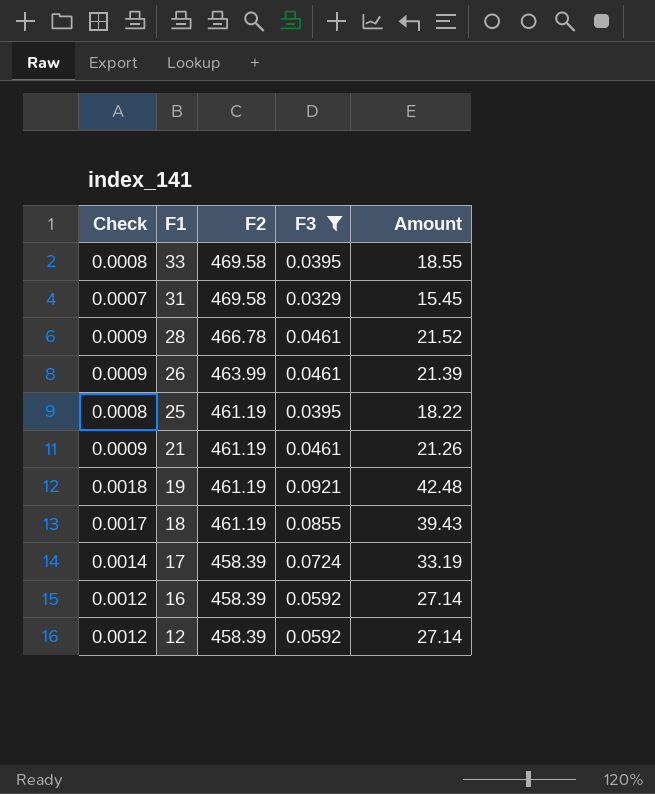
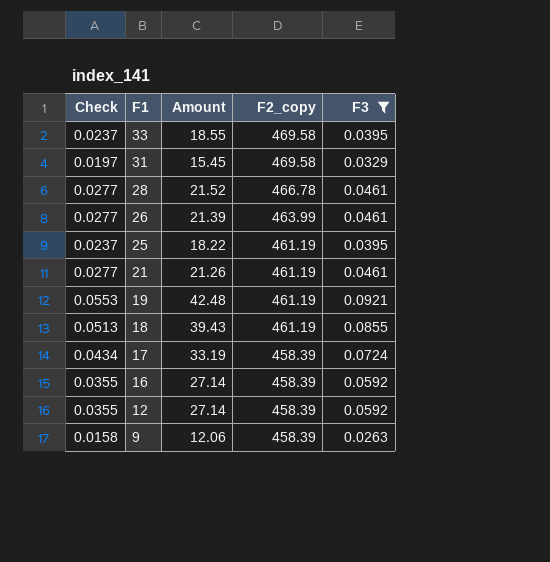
column Check | formula: [F3] * 0.02 -> [F3] * 0.6
column Amount | position: 5 -> 3
column name: F2 -> F2_copy
row 9: none -> 0.0158 | 12.06 | 458.39 | 0.0263

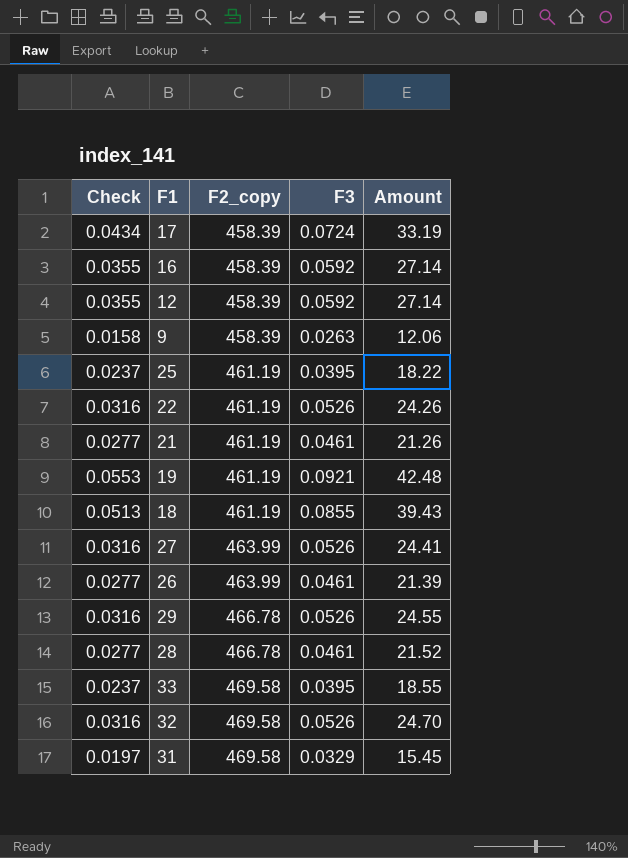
filter: F3 != 0.0526 -> none
row order: F1 descending -> F2_copy ascending
column Amount | position: 3 -> 5

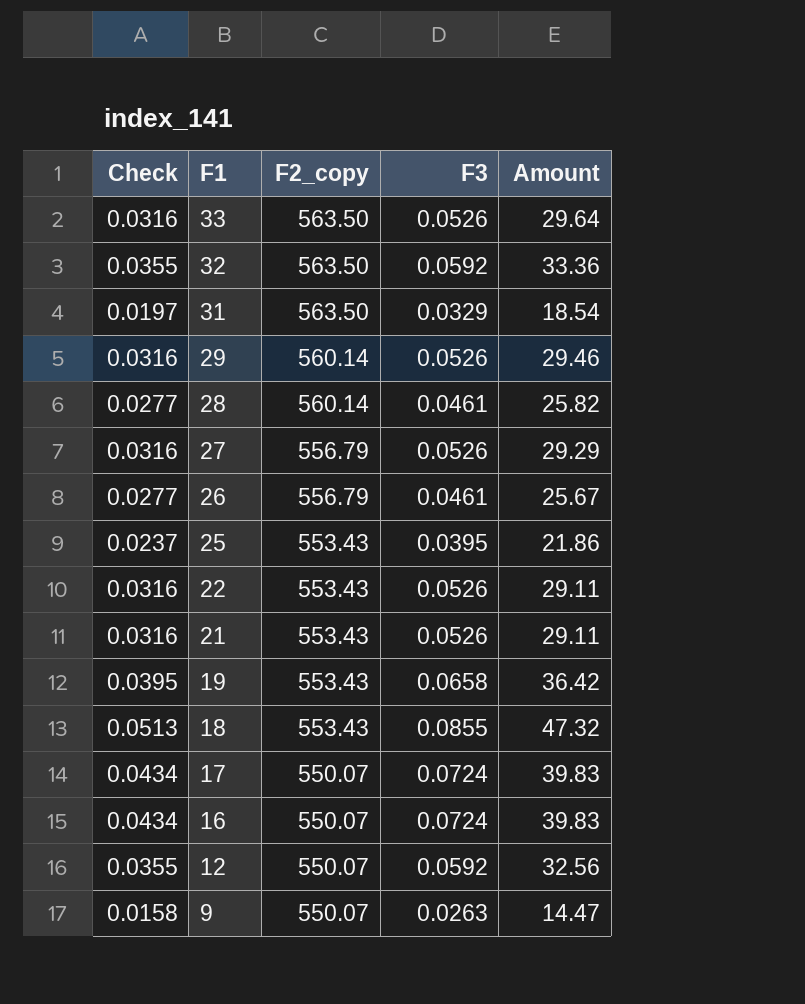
row order: F2_copy ascending -> F1 descending
33 | Check: 0.0237 -> 0.0316
33 | F2_copy: 469.58 -> 563.50
33 | F3: 0.0395 -> 0.0526
33 | Amount: 18.55 -> 29.64
32 | Check: 0.0316 -> 0.0355
32 | F2_copy: 469.58 -> 563.50
32 | F3: 0.0526 -> 0.0592
32 | Amount: 24.70 -> 33.36
31 | F2_copy: 469.58 -> 563.50
31 | Amount: 15.45 -> 18.54
29 | F2_copy: 466.78 -> 560.14
29 | Amount: 24.55 -> 29.46
28 | F2_copy: 466.78 -> 560.14
28 | Amount: 21.52 -> 25.82
27 | F2_copy: 463.99 -> 556.79
27 | Amount: 24.41 -> 29.29
26 | F2_copy: 463.99 -> 556.79
26 | Amount: 21.39 -> 25.67
25 | F2_copy: 461.19 -> 553.43
25 | Amount: 18.22 -> 21.86
22 | F2_copy: 461.19 -> 553.43
22 | Amount: 24.26 -> 29.11
21 | Check: 0.0277 -> 0.0316
21 | F2_copy: 461.19 -> 553.43
21 | F3: 0.0461 -> 0.0526
21 | Amount: 21.26 -> 29.11
19 | Check: 0.0553 -> 0.0395
19 | F2_copy: 461.19 -> 553.43
19 | F3: 0.0921 -> 0.0658
19 | Amount: 42.48 -> 36.42
18 | F2_copy: 461.19 -> 553.43
18 | Amount: 39.43 -> 47.32
17 | F2_copy: 458.39 -> 550.07
17 | Amount: 33.19 -> 39.83
16 | Check: 0.0355 -> 0.0434
16 | F2_copy: 458.39 -> 550.07
16 | F3: 0.0592 -> 0.0724
16 | Amount: 27.14 -> 39.83
12 | F2_copy: 458.39 -> 550.07
12 | Amount: 27.14 -> 32.56
9 | F2_copy: 458.39 -> 550.07
9 | Amount: 12.06 -> 14.47

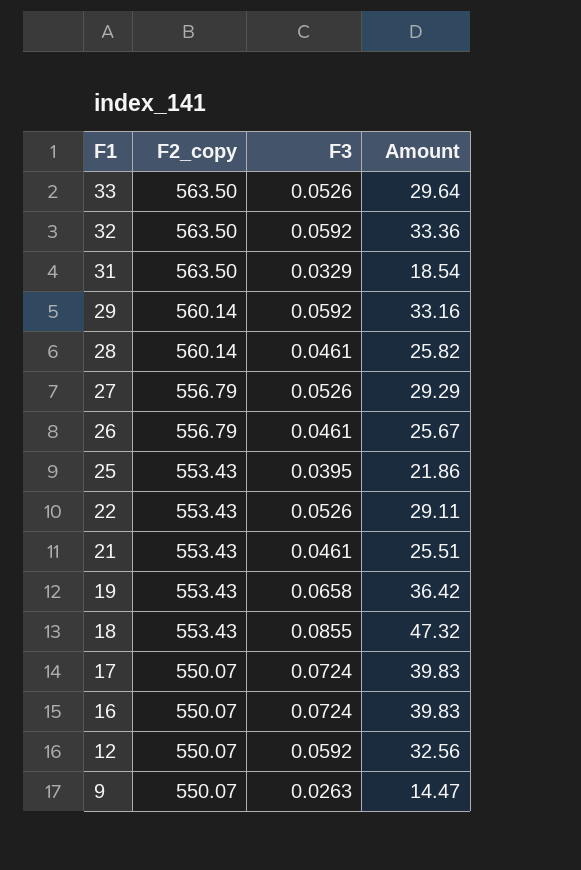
column Check | formula: [F3] * 0.6 -> none
29 | F3: 0.0526 -> 0.0592
29 | Amount: 29.46 -> 33.16
21 | F3: 0.0526 -> 0.0461
21 | Amount: 29.11 -> 25.51

